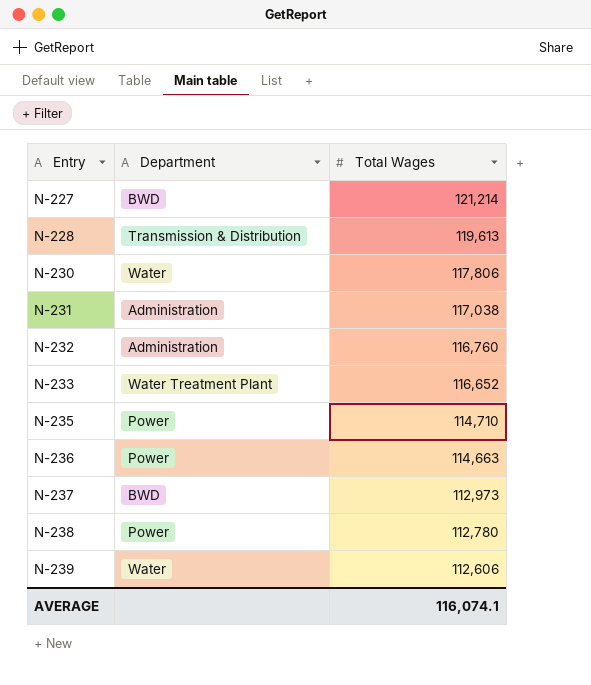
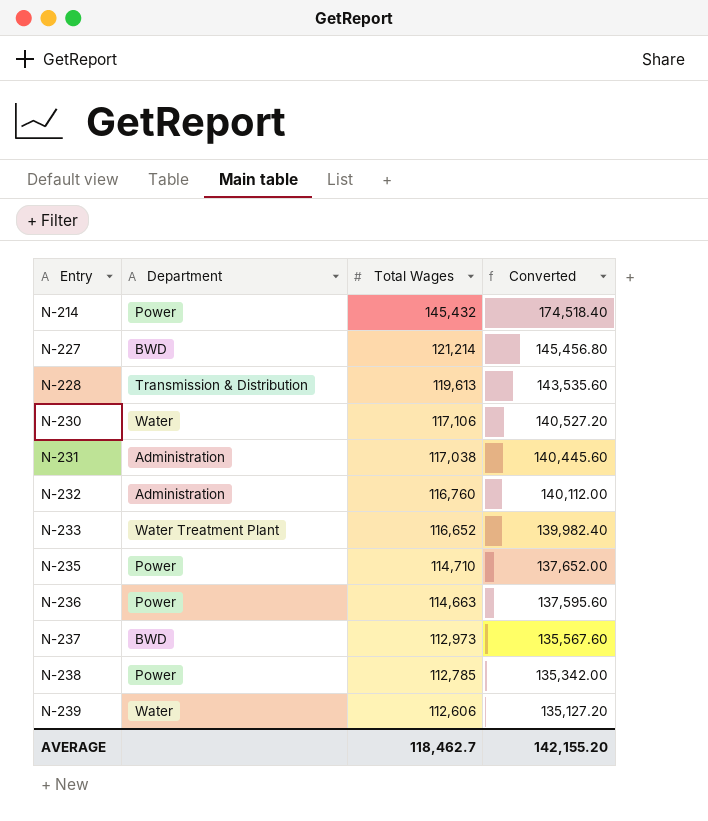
column Converted | formula: none -> [Total Wages] * 1.2
row N-214: none -> Power | 145,432 | 174,518.40
N-230 | Total Wages: 117,806 -> 117,106
N-238 | Total Wages: 112,780 -> 112,785
AVERAGE | Total Wages: 116,074.1 -> 118,462.7

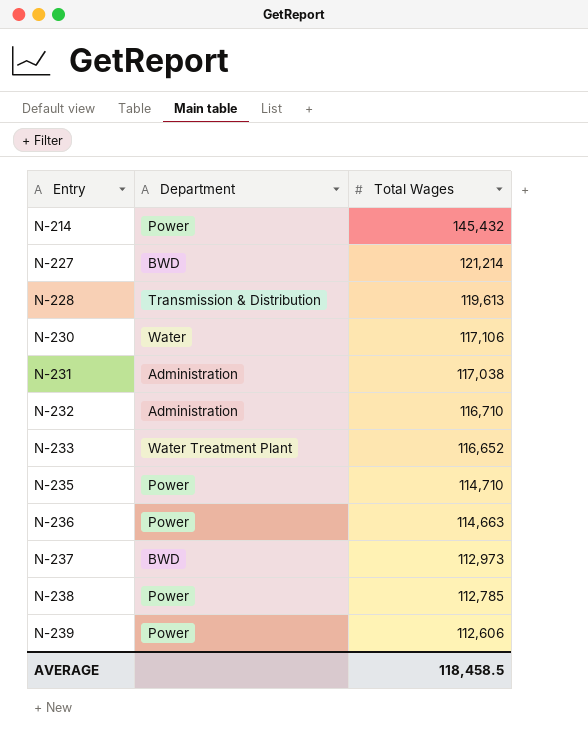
column Converted | formula: [Total Wages] * 1.2 -> none
N-232 | Total Wages: 116,760 -> 116,710
N-239 | Department: Water -> Power
AVERAGE | Total Wages: 118,462.7 -> 118,458.5

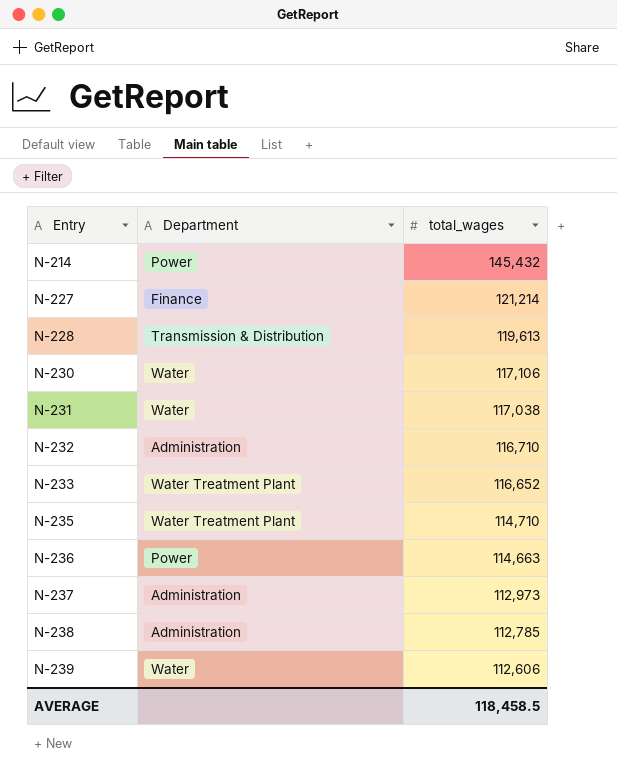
column name: Total Wages -> total_wages
N-227 | Department: BWD -> Finance
N-231 | Department: Administration -> Water
N-235 | Department: Power -> Water Treatment Plant
N-237 | Department: BWD -> Administration
N-238 | Department: Power -> Administration
N-239 | Department: Power -> Water

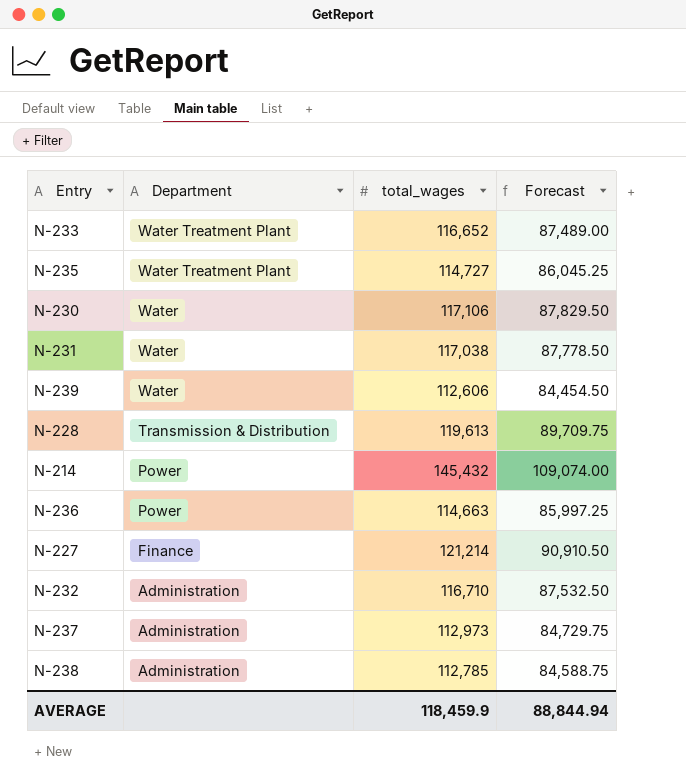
row order: Entry ascending -> Department descending
column Forecast | formula: none -> [total_wages] * 0.75
N-235 | total_wages: 114,710 -> 114,727
AVERAGE | total_wages: 118,458.5 -> 118,459.9

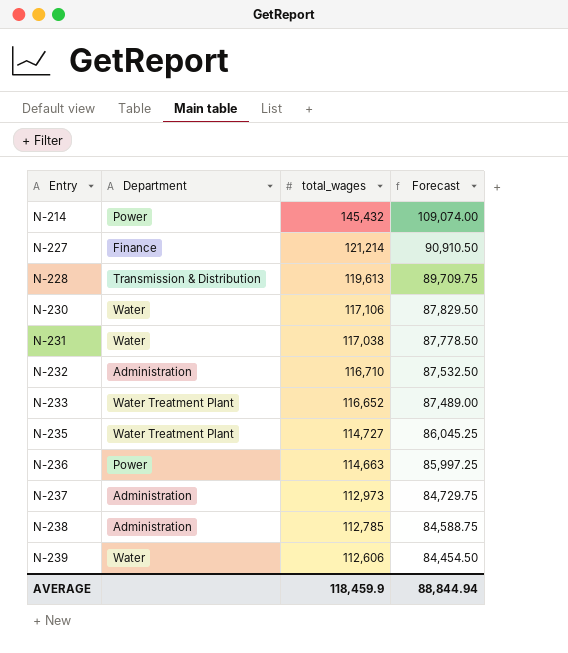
row order: Department descending -> Entry ascending

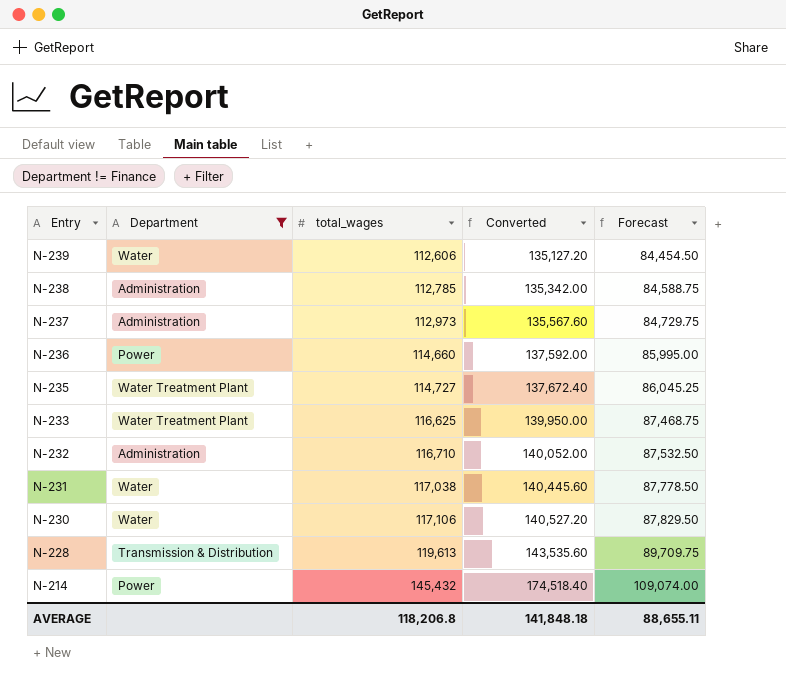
filter: none -> Department != Finance
row order: Entry ascending -> Entry descending
column Converted | formula: none -> [total_wages] * 1.2
N-236 | total_wages: 114,663 -> 114,660
N-236 | Forecast: 85,997.25 -> 85,995.00
N-233 | total_wages: 116,652 -> 116,625
N-233 | Forecast: 87,489.00 -> 87,468.75
AVERAGE | total_wages: 118,459.9 -> 118,206.8
AVERAGE | Forecast: 88,844.94 -> 88,655.11

